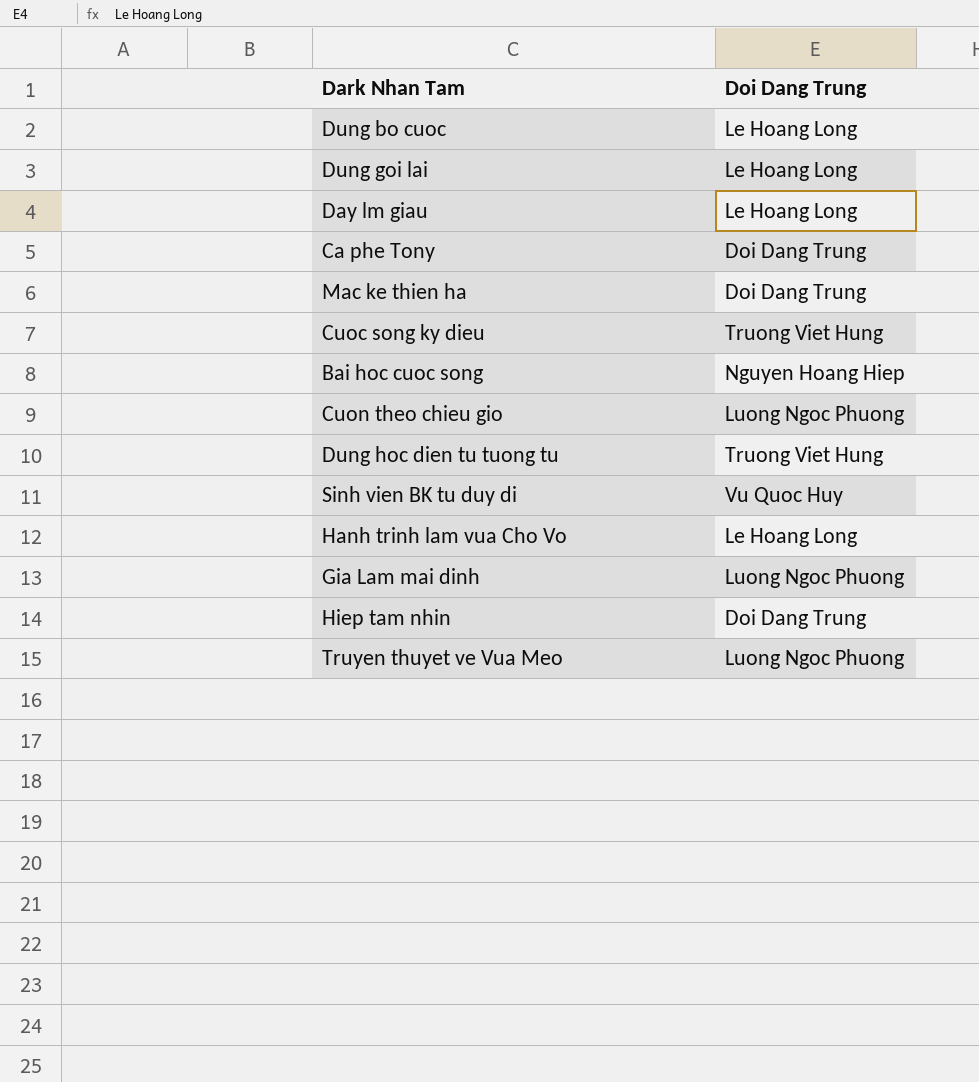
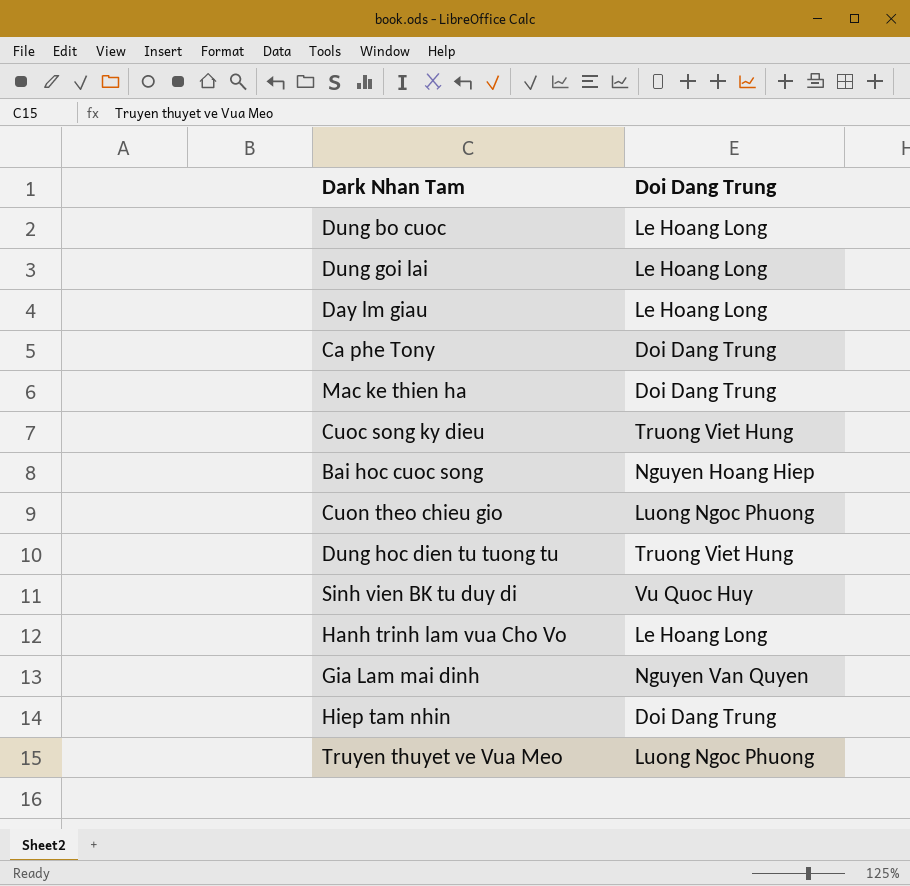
Gia Lam mai dinh | Doi Dang Trung: Luong Ngoc Phuong -> Nguyen Van Quyen

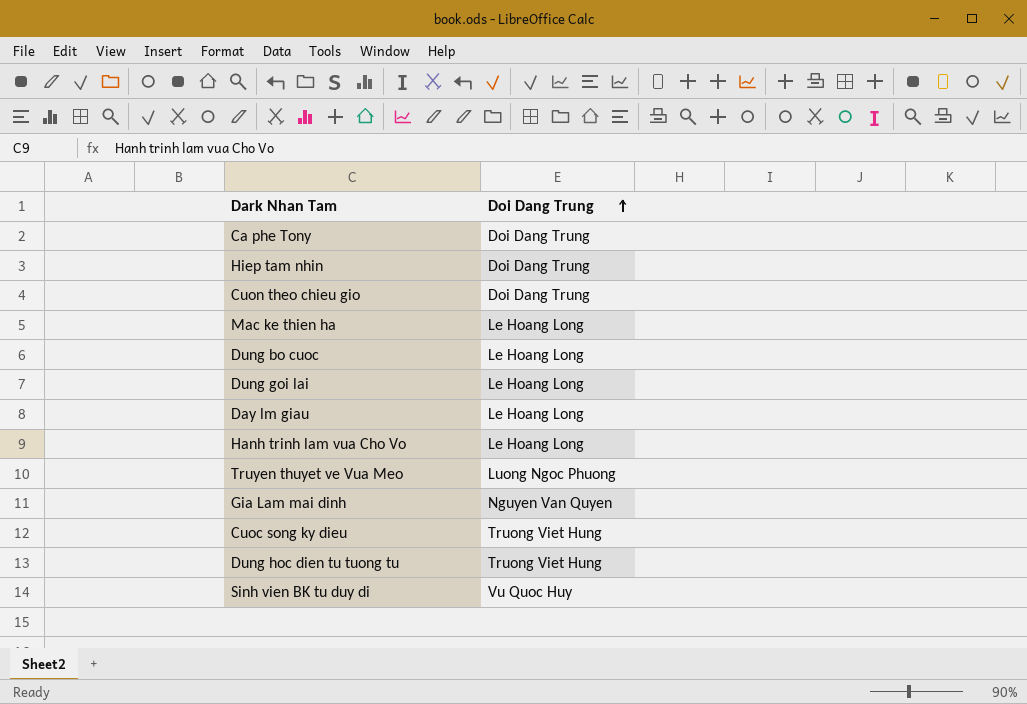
row order: none -> Doi Dang Trung ascending
row Bai hoc cuoc song: Nguyen Hoang Hiep -> none
Cuon theo chieu gio | Doi Dang Trung: Luong Ngoc Phuong -> Doi Dang Trung
Mac ke thien ha | Doi Dang Trung: Doi Dang Trung -> Le Hoang Long

